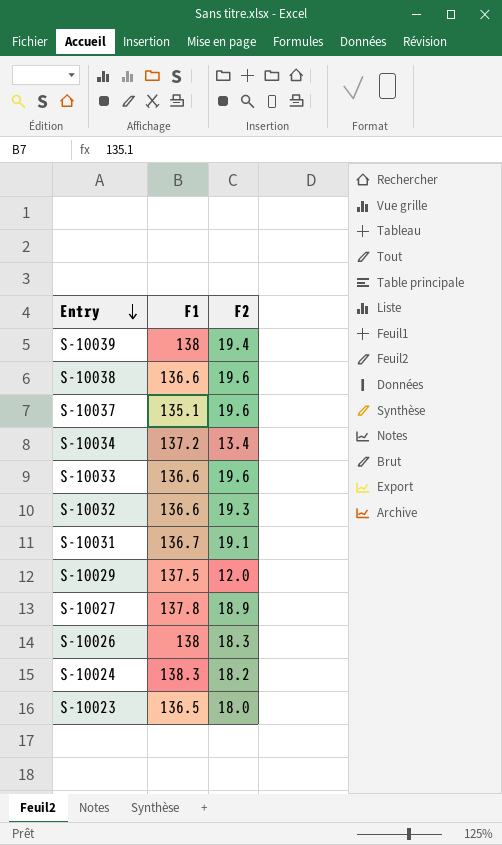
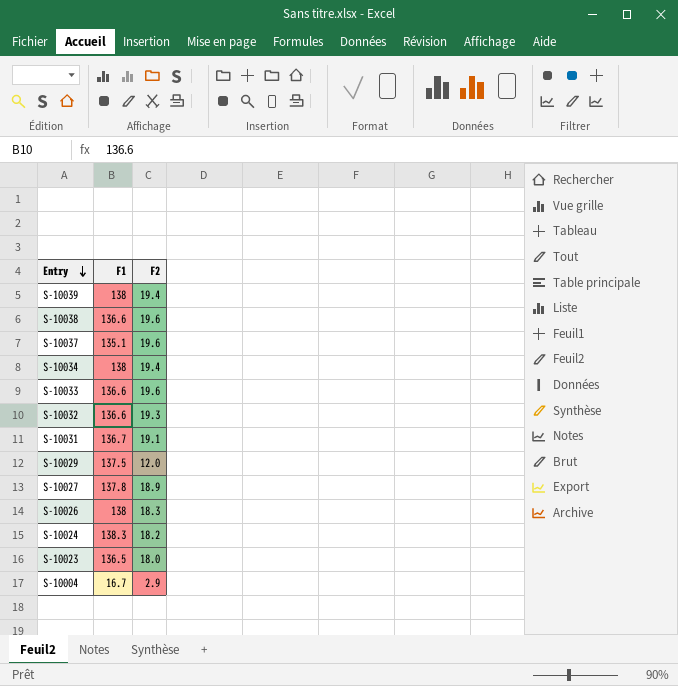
S-10034 | F1: 137.2 -> 138
S-10034 | F2: 13.4 -> 19.4
row S-10004: none -> 16.7 | 2.9

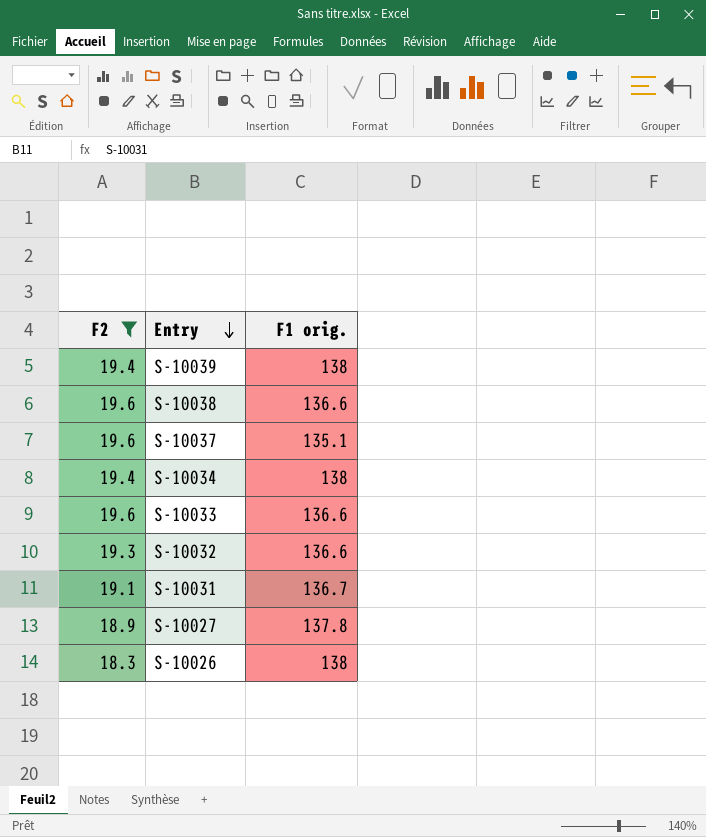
filter: none -> F2 >= 18.3
column F2 | position: 3 -> 1
column name: F1 -> F1 orig.

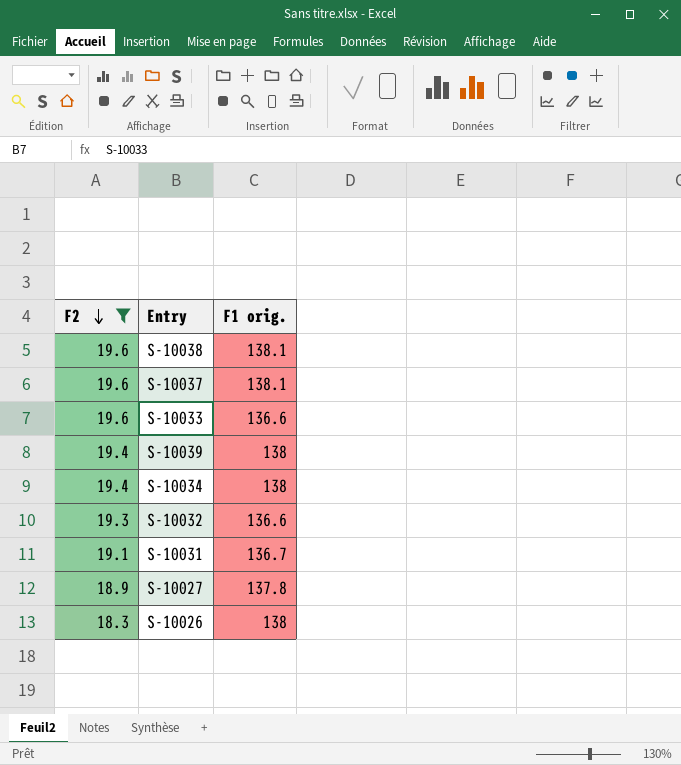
row order: Entry descending -> F2 descending
S-10038 | F1 orig.: 136.6 -> 138.1
S-10037 | F1 orig.: 135.1 -> 138.1

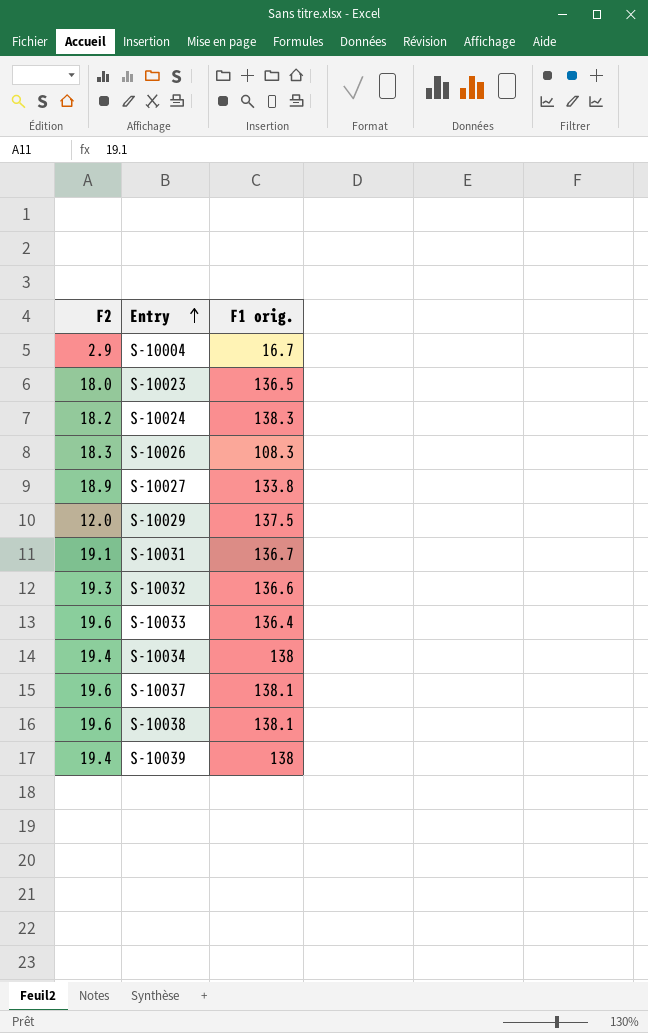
filter: F2 >= 18.3 -> none
row order: F2 descending -> Entry ascending
S-10026 | F1 orig.: 138 -> 108.3
S-10027 | F1 orig.: 137.8 -> 133.8
S-10033 | F1 orig.: 136.6 -> 136.4

